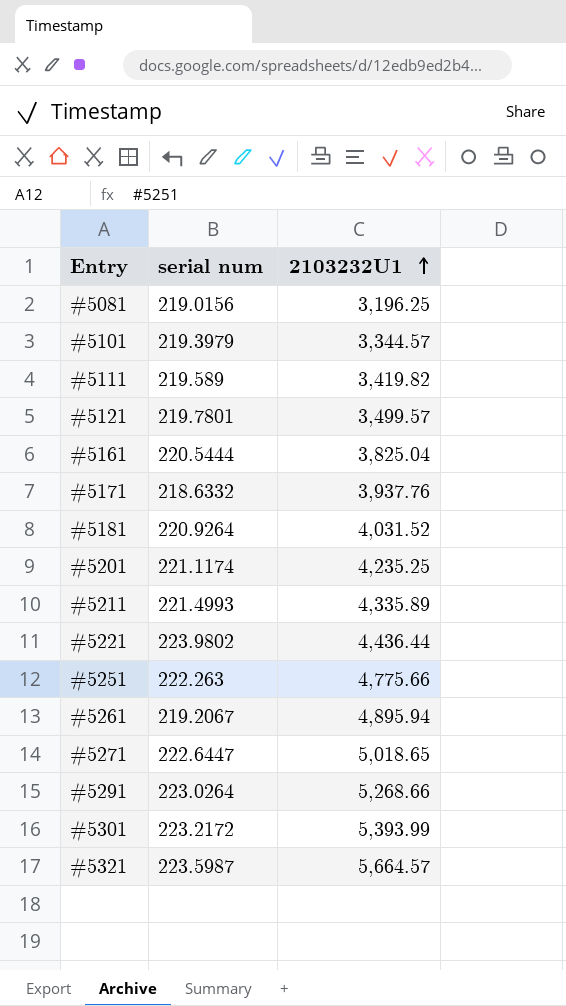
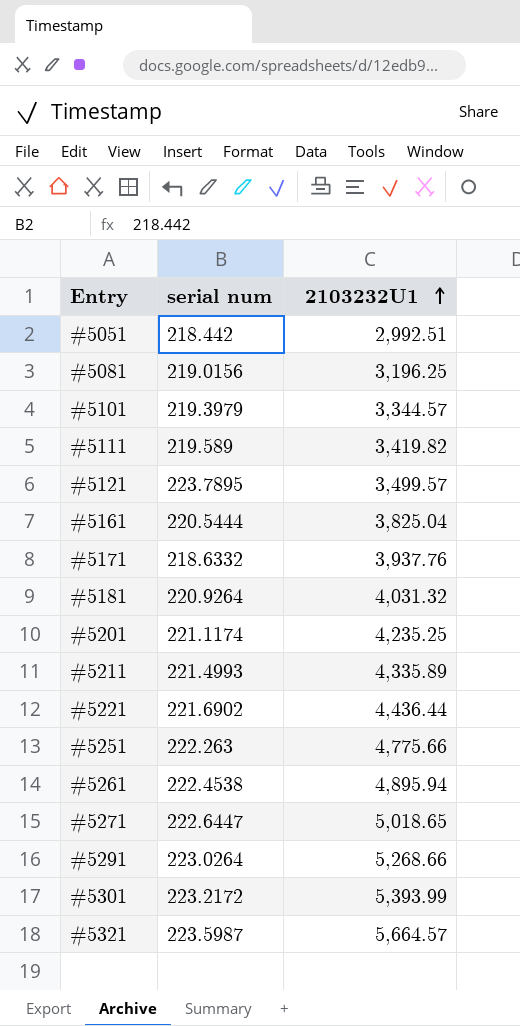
row #5051: none -> 218.442 | 2,992.51
#5121 | serial num: 219.7801 -> 223.7895
#5181 | 2103232U1: 4,031.52 -> 4,031.32
#5221 | serial num: 223.9802 -> 221.6902
#5261 | serial num: 219.2067 -> 222.4538

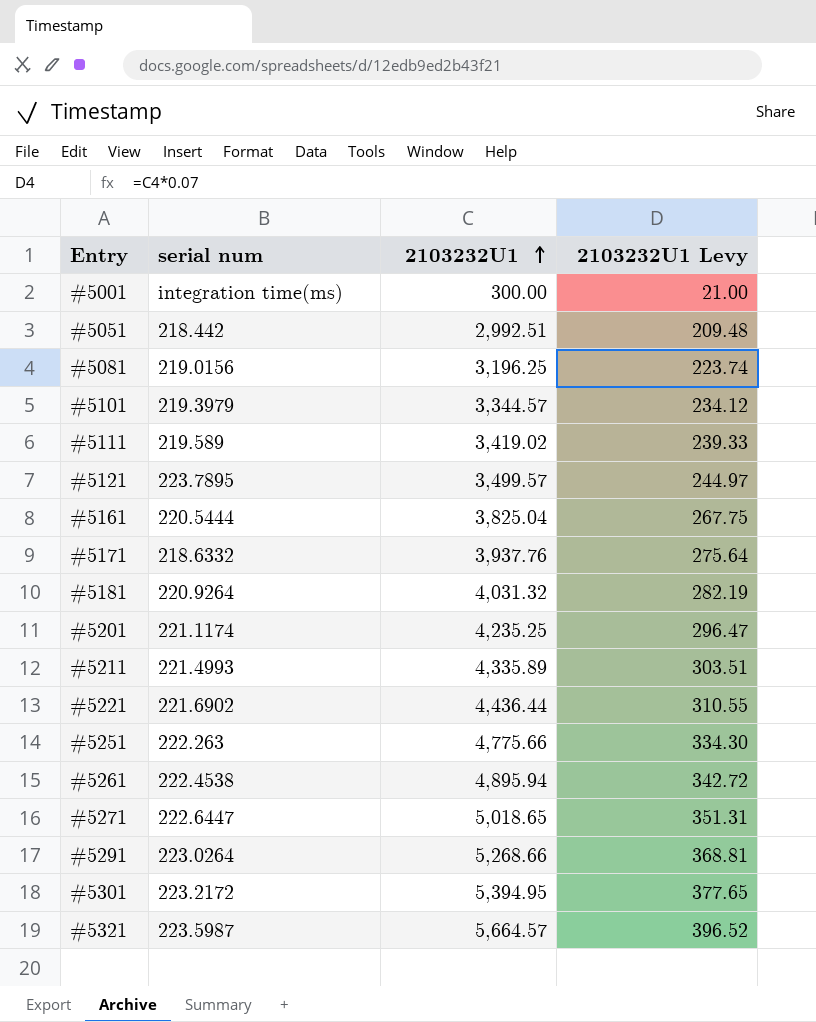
column 2103232U1 Levy | formula: none -> [2103232U1] * 0.07
row #5001: none -> integration time(ms) | 300.00 | 21.00
#5111 | 2103232U1: 3,419.82 -> 3,419.02
#5301 | 2103232U1: 5,393.99 -> 5,394.95

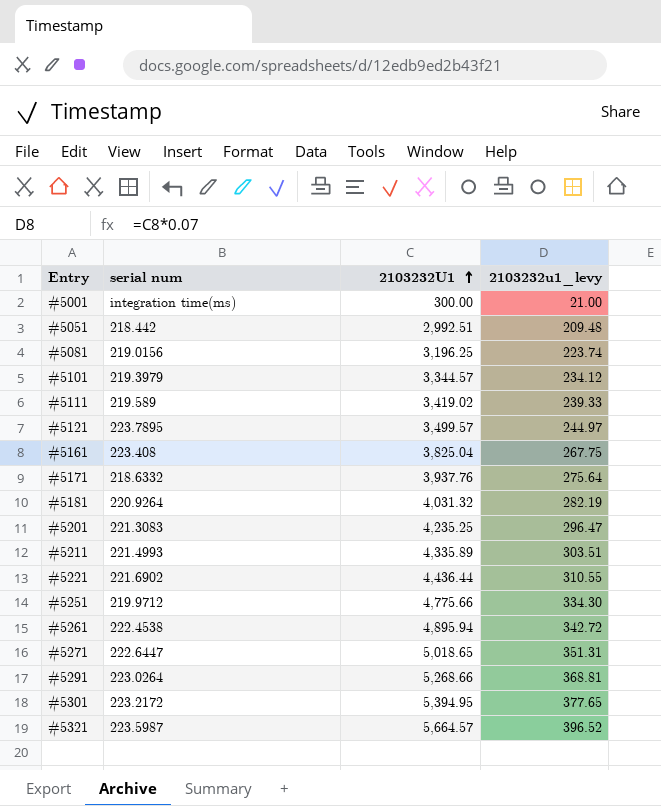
column name: 2103232U1 Levy -> 2103232u1_levy
#5161 | serial num: 220.5444 -> 223.408
#5201 | serial num: 221.1174 -> 221.3083
#5251 | serial num: 222.263 -> 219.9712

